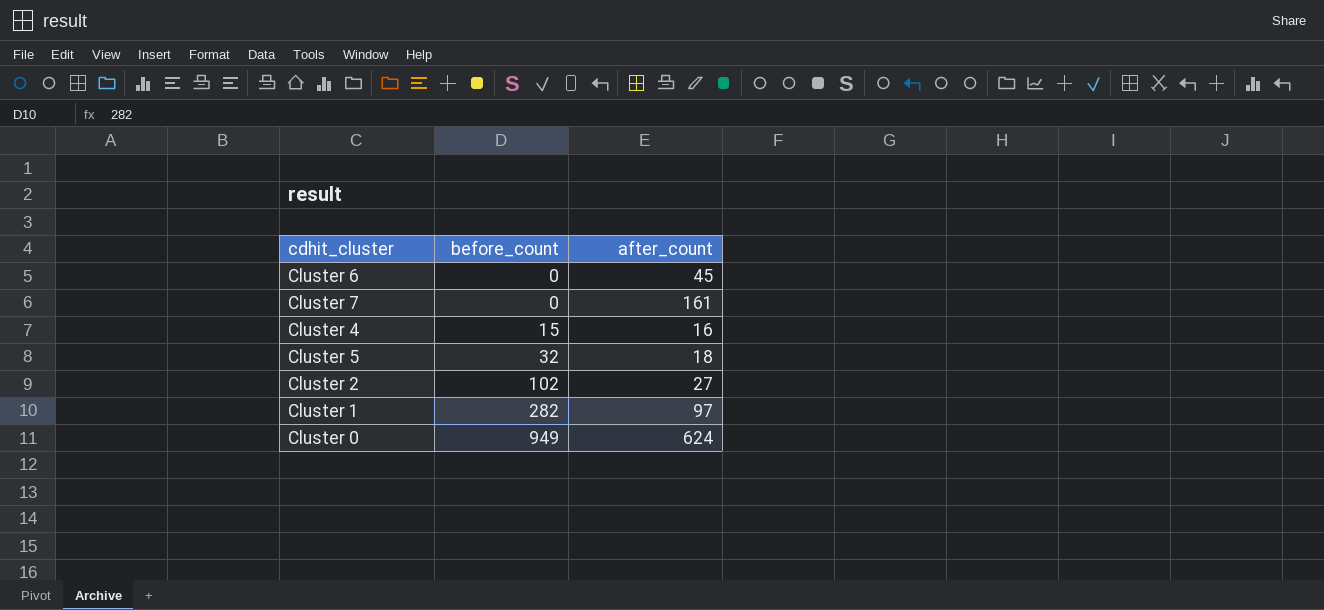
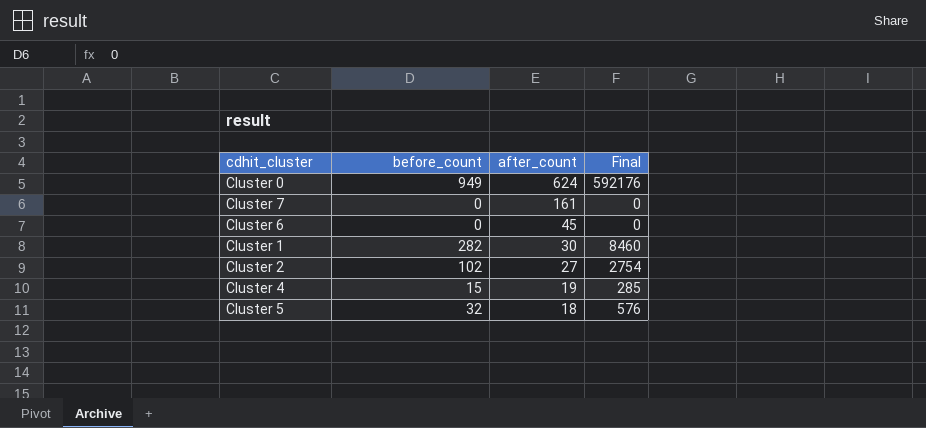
row order: before_count ascending -> after_count descending
column Final | formula: none -> [before_count] * [after_count]
Cluster 1 | after_count: 97 -> 30
Cluster 4 | after_count: 16 -> 19

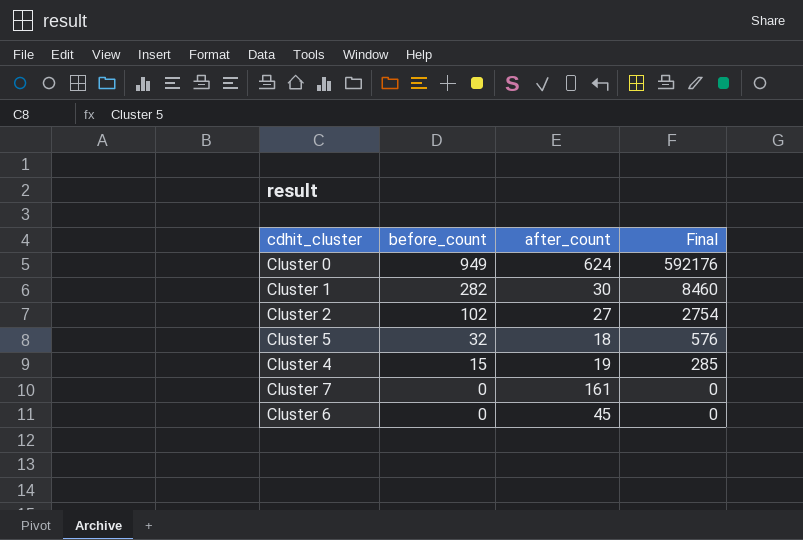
row order: after_count descending -> before_count descending

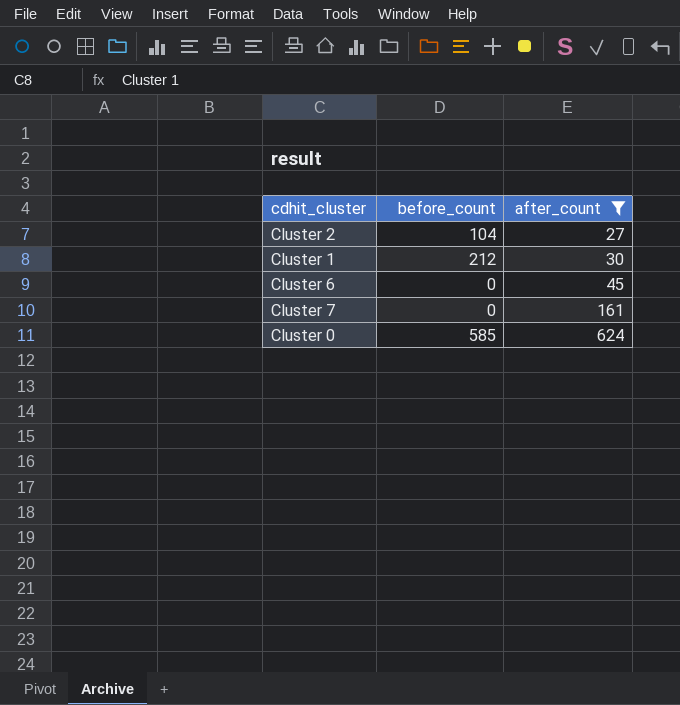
filter: none -> after_count >= 27
row order: before_count descending -> after_count ascending
column Final | formula: [before_count] * [after_count] -> none
Cluster 2 | before_count: 102 -> 104
Cluster 1 | before_count: 282 -> 212
Cluster 0 | before_count: 949 -> 585

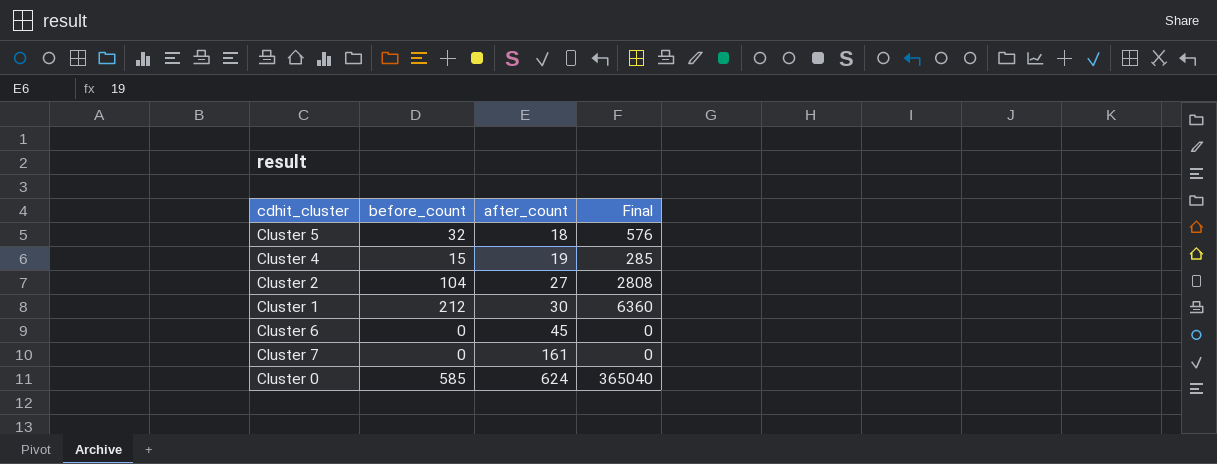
filter: after_count >= 27 -> none
column Final | formula: none -> [before_count] * [after_count]

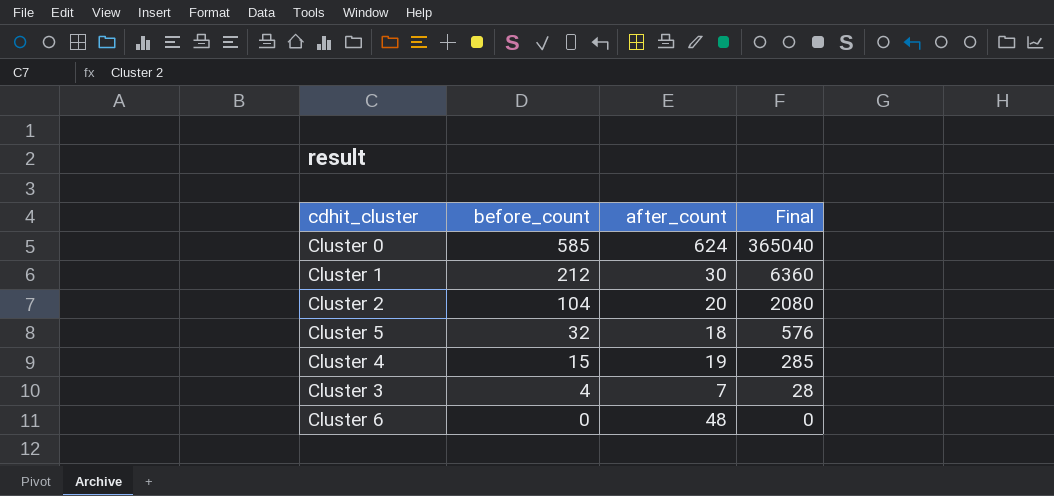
row order: after_count ascending -> before_count descending
row Cluster 7: 0 | 161 | 0 -> none
Cluster 2 | after_count: 27 -> 20
Cluster 2 | Final: 2808 -> 2080
row Cluster 3: none -> 4 | 7 | 28
Cluster 6 | after_count: 45 -> 48

